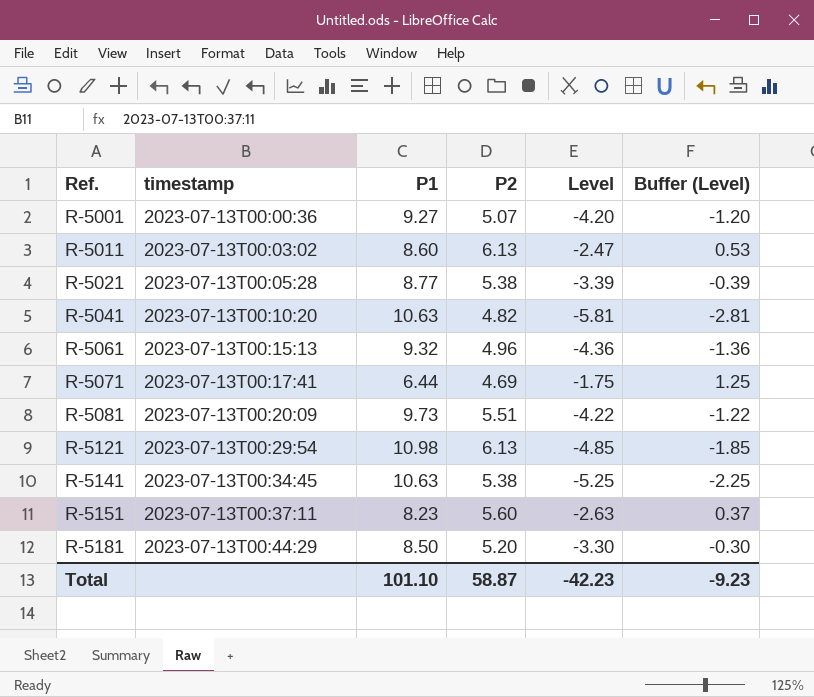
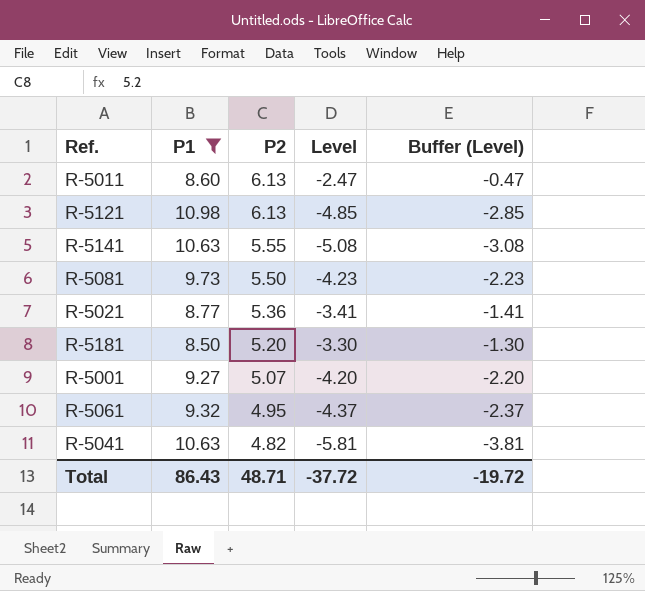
filter: none -> P1 >= 8.50
row order: Ref. ascending -> P2 descending
column timestamp | position: 2 -> none
column Buffer (Level) | formula: [Level] + 3 -> [Level] + 2
R-5141 | P2: 5.38 -> 5.55
R-5141 | Level: -5.25 -> -5.08
R-5081 | P2: 5.51 -> 5.50
R-5081 | Level: -4.22 -> -4.23
R-5021 | P2: 5.38 -> 5.36
R-5021 | Level: -3.39 -> -3.41
R-5061 | P2: 4.96 -> 4.95
R-5061 | Level: -4.36 -> -4.37
Total | P1: 101.10 -> 86.43
Total | P2: 58.87 -> 48.71
Total | Level: -42.23 -> -37.72
Total | Buffer (Level): -9.23 -> -19.72

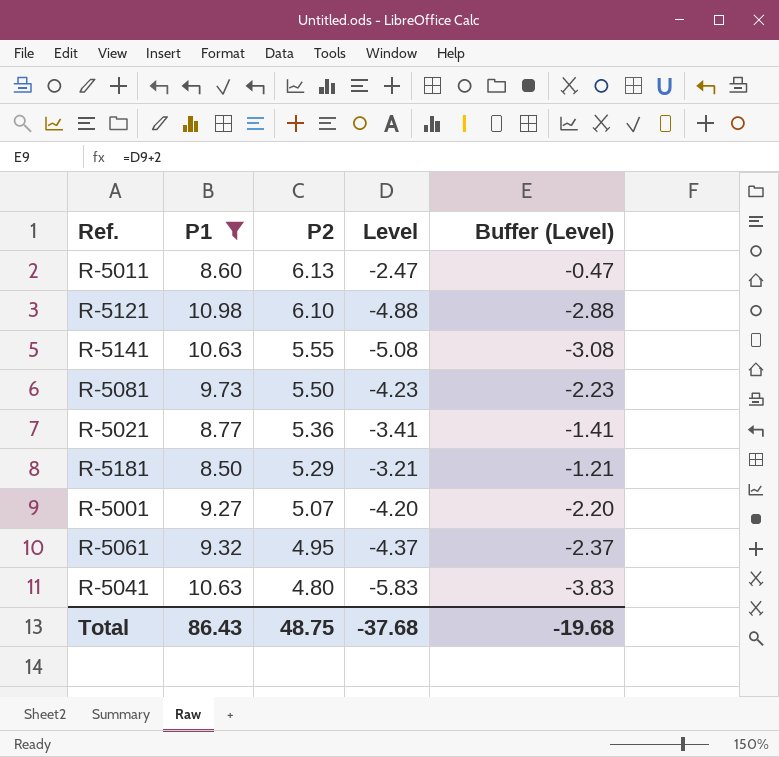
R-5121 | P2: 6.13 -> 6.10
R-5121 | Level: -4.85 -> -4.88
R-5121 | Buffer (Level): -2.85 -> -2.88
R-5181 | P2: 5.20 -> 5.29
R-5181 | Level: -3.30 -> -3.21
R-5181 | Buffer (Level): -1.30 -> -1.21
R-5041 | P2: 4.82 -> 4.80
R-5041 | Level: -5.81 -> -5.83
R-5041 | Buffer (Level): -3.81 -> -3.83
Total | P2: 48.71 -> 48.75
Total | Level: -37.72 -> -37.68
Total | Buffer (Level): -19.72 -> -19.68

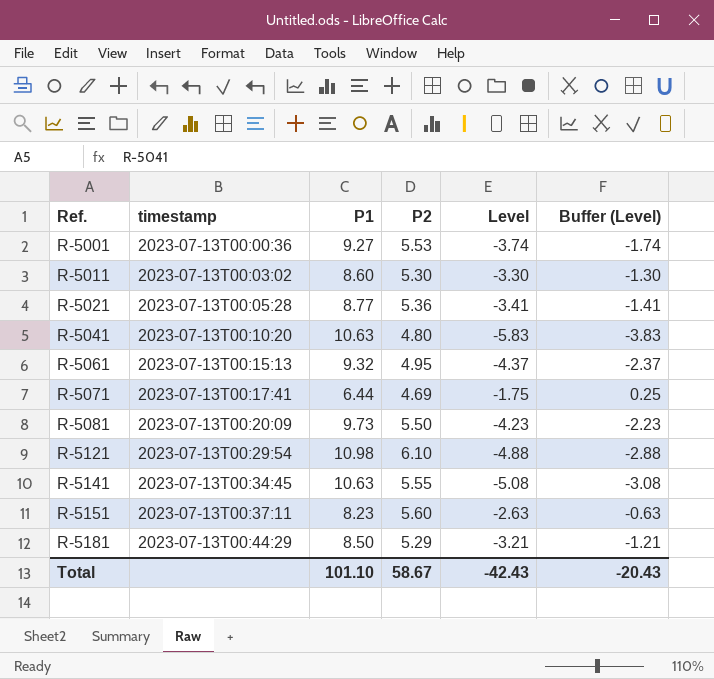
filter: P1 >= 8.50 -> none
row order: P2 descending -> Ref. ascending
column timestamp | position: none -> 2
R-5001 | P2: 5.07 -> 5.53
R-5001 | Level: -4.20 -> -3.74
R-5001 | Buffer (Level): -2.20 -> -1.74
R-5011 | P2: 6.13 -> 5.30
R-5011 | Level: -2.47 -> -3.30
R-5011 | Buffer (Level): -0.47 -> -1.30
Total | P1: 86.43 -> 101.10
Total | P2: 48.75 -> 58.67
Total | Level: -37.68 -> -42.43
Total | Buffer (Level): -19.68 -> -20.43

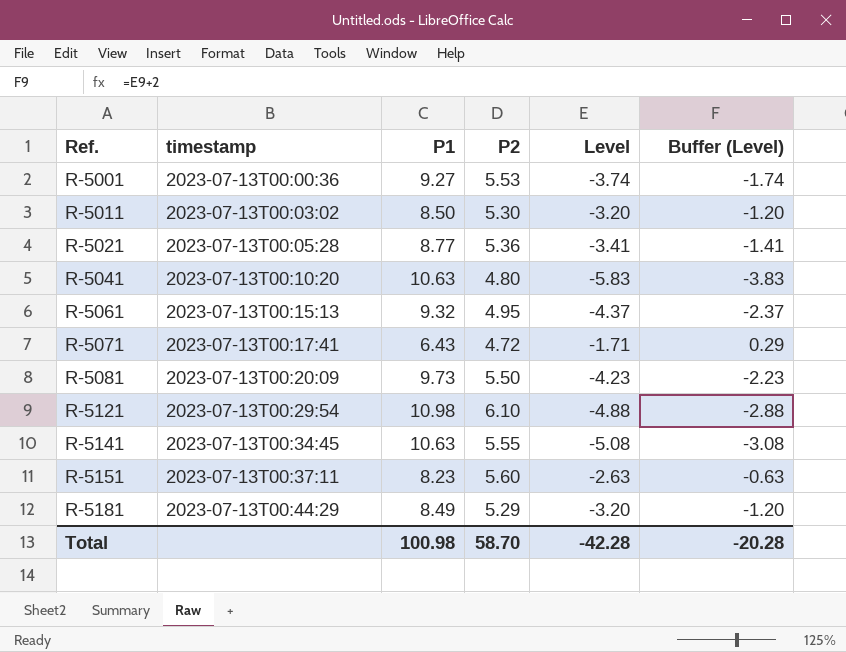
R-5011 | P1: 8.60 -> 8.50
R-5011 | Level: -3.30 -> -3.20
R-5011 | Buffer (Level): -1.30 -> -1.20
R-5071 | P1: 6.44 -> 6.43
R-5071 | P2: 4.69 -> 4.72
R-5071 | Level: -1.75 -> -1.71
R-5071 | Buffer (Level): 0.25 -> 0.29
R-5181 | P1: 8.50 -> 8.49
R-5181 | Level: -3.21 -> -3.20
R-5181 | Buffer (Level): -1.21 -> -1.20
Total | P1: 101.10 -> 100.98
Total | P2: 58.67 -> 58.70
Total | Level: -42.43 -> -42.28
Total | Buffer (Level): -20.43 -> -20.28

